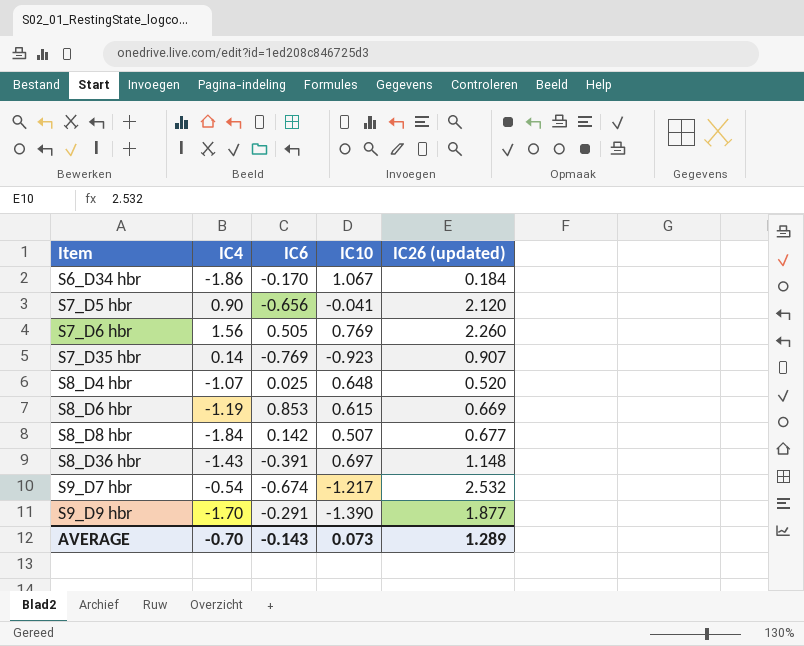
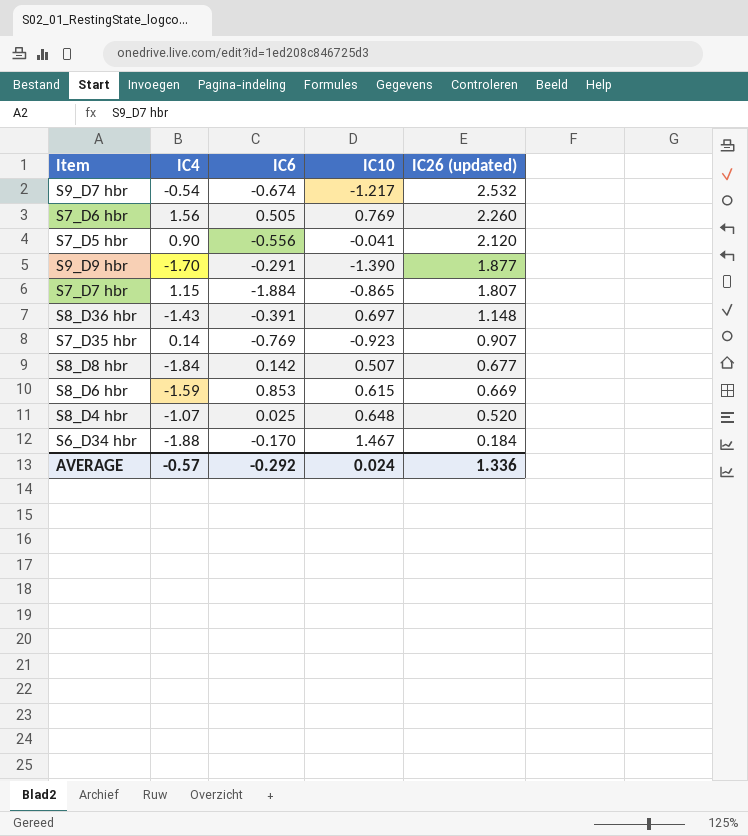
row order: Item ascending -> IC26 (updated) descending
S7_D5 hbr | IC6: -0.656 -> -0.556
row S7_D7 hbr: none -> 1.15 | -1.884 | -0.865 | 1.807
S8_D6 hbr | IC4: -1.19 -> -1.59
S6_D34 hbr | IC4: -1.86 -> -1.88
S6_D34 hbr | IC10: 1.067 -> 1.467
AVERAGE | IC4: -0.70 -> -0.57
AVERAGE | IC6: -0.143 -> -0.292
AVERAGE | IC10: 0.073 -> 0.024
AVERAGE | IC26 (updated): 1.289 -> 1.336

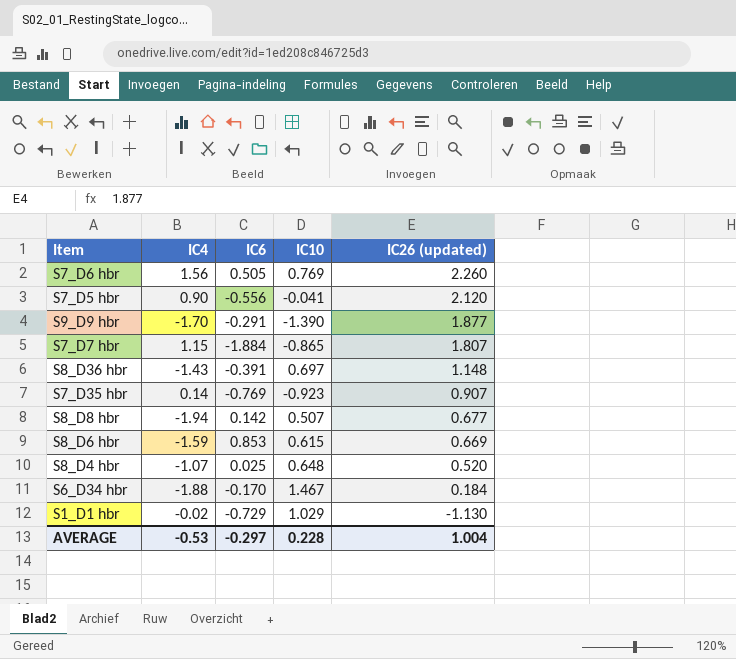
row S9_D7 hbr: -0.54 | -0.674 | -1.217 | 2.532 -> none
S8_D8 hbr | IC4: -1.84 -> -1.94
row S1_D1 hbr: none -> -0.02 | -0.729 | 1.029 | -1.130
AVERAGE | IC4: -0.57 -> -0.53
AVERAGE | IC6: -0.292 -> -0.297
AVERAGE | IC10: 0.024 -> 0.228
AVERAGE | IC26 (updated): 1.336 -> 1.004

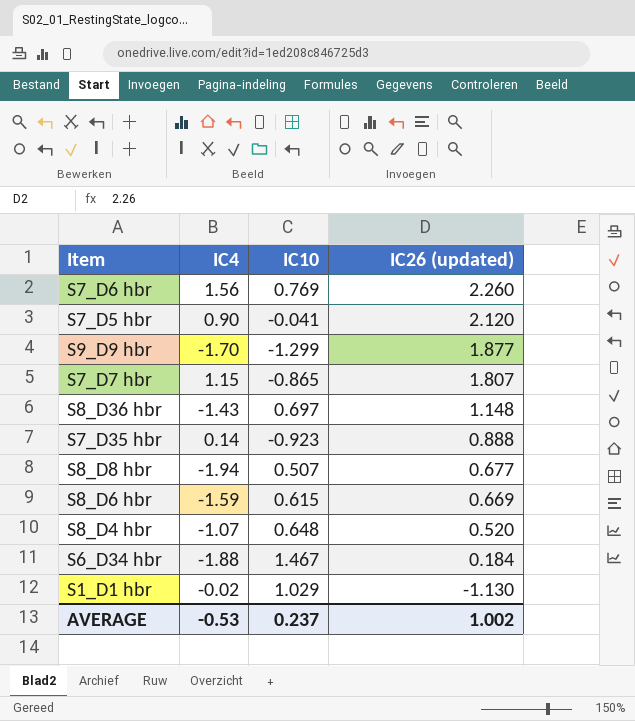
column IC6 | position: 3 -> none
S9_D9 hbr | IC10: -1.390 -> -1.299
S7_D35 hbr | IC26 (updated): 0.907 -> 0.888
AVERAGE | IC10: 0.228 -> 0.237
AVERAGE | IC26 (updated): 1.004 -> 1.002

